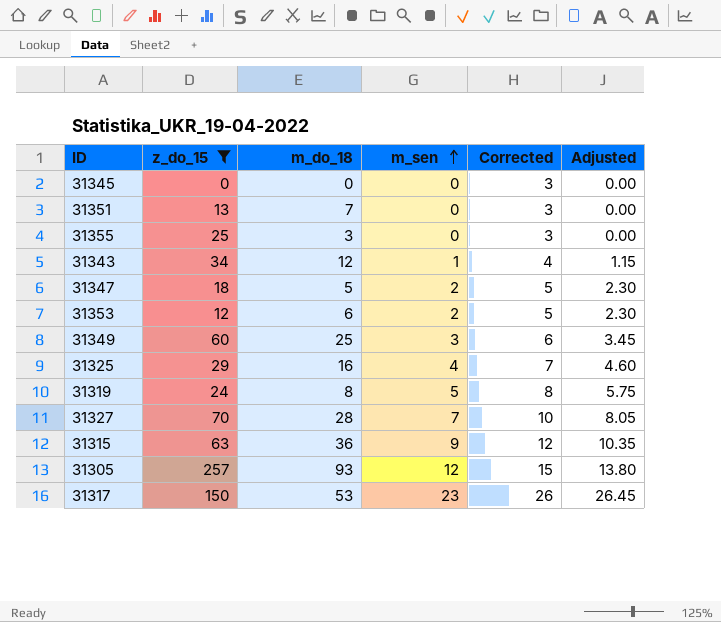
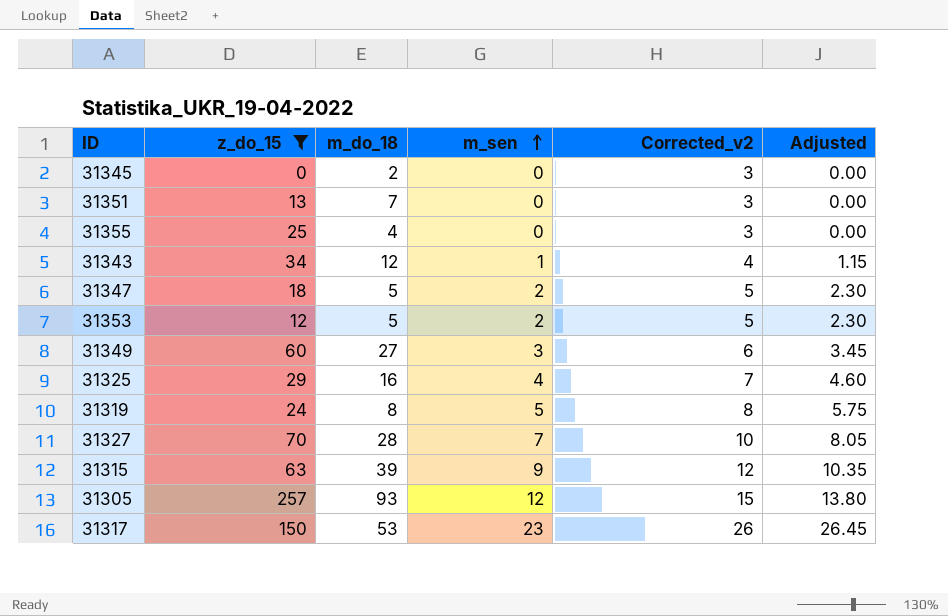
column name: Corrected -> Corrected_v2
31345 | m_do_18: 0 -> 2
31355 | m_do_18: 3 -> 4
31353 | m_do_18: 6 -> 5
31349 | m_do_18: 25 -> 27
31315 | m_do_18: 36 -> 39

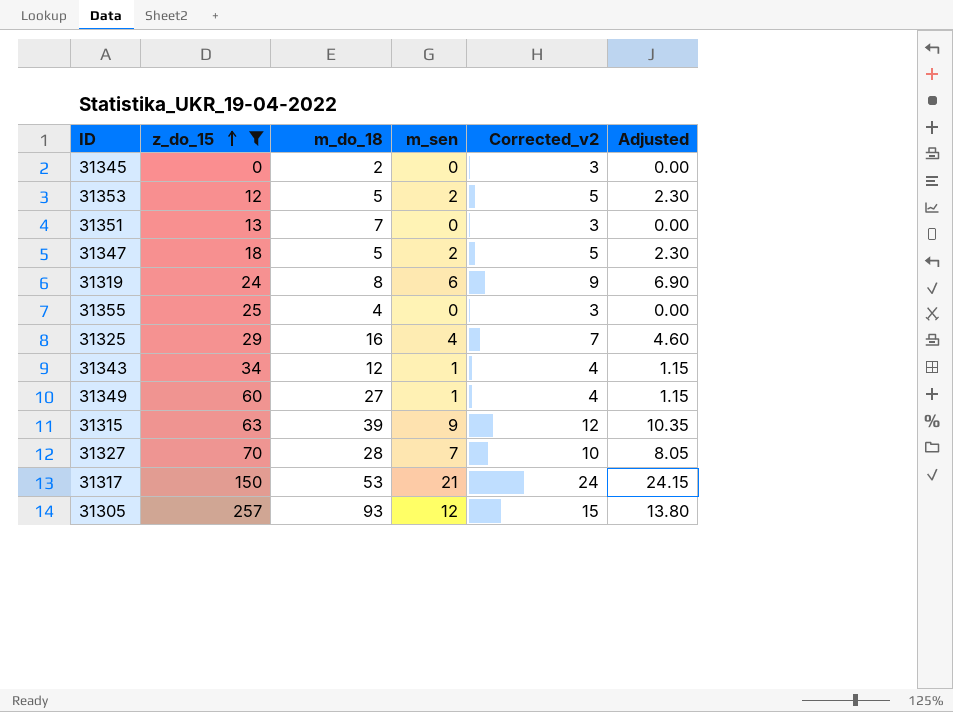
row order: m_sen ascending -> z_do_15 ascending
31319 | m_sen: 5 -> 6
31319 | Corrected_v2: 8 -> 9
31319 | Adjusted: 5.75 -> 6.90
31349 | m_sen: 3 -> 1
31349 | Corrected_v2: 6 -> 4
31349 | Adjusted: 3.45 -> 1.15
31317 | m_sen: 23 -> 21
31317 | Corrected_v2: 26 -> 24
31317 | Adjusted: 26.45 -> 24.15

